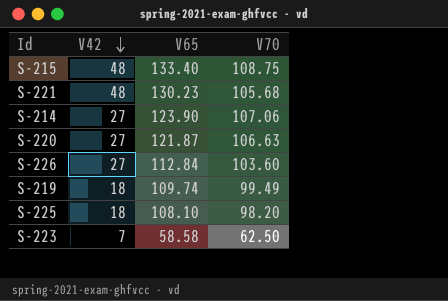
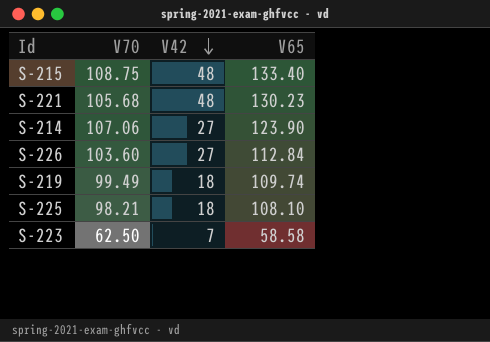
column V70 | position: 4 -> 2
row S-220: 27 | 121.87 | 106.63 -> none
S-225 | V70: 98.20 -> 98.21

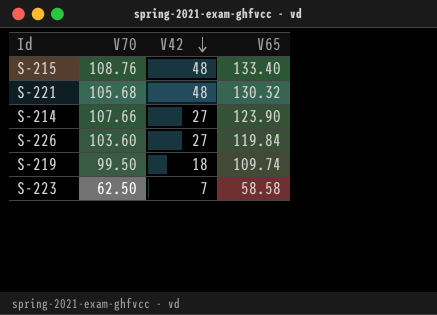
row S-225: 98.21 | 18 | 108.10 -> none
S-215 | V70: 108.75 -> 108.76
S-221 | V65: 130.23 -> 130.32
S-214 | V70: 107.06 -> 107.66
S-226 | V65: 112.84 -> 119.84
S-219 | V70: 99.49 -> 99.50

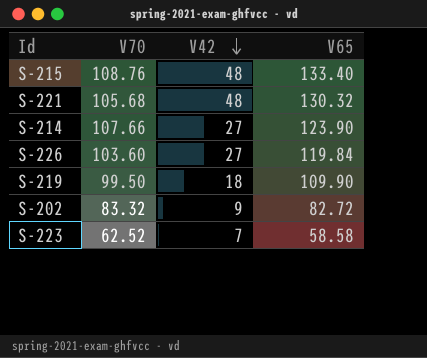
S-219 | V65: 109.74 -> 109.90
row S-202: none -> 83.32 | 9 | 82.72
S-223 | V70: 62.50 -> 62.52

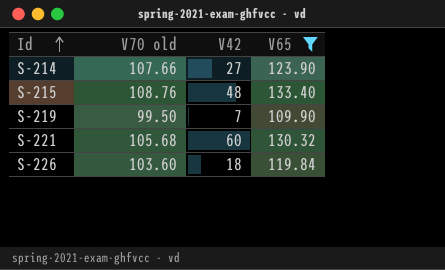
filter: none -> V65 >= 109.90
row order: V42 descending -> Id ascending
column name: V70 -> V70 old
S-219 | V42: 18 -> 7
S-221 | V42: 48 -> 60
S-226 | V42: 27 -> 18

